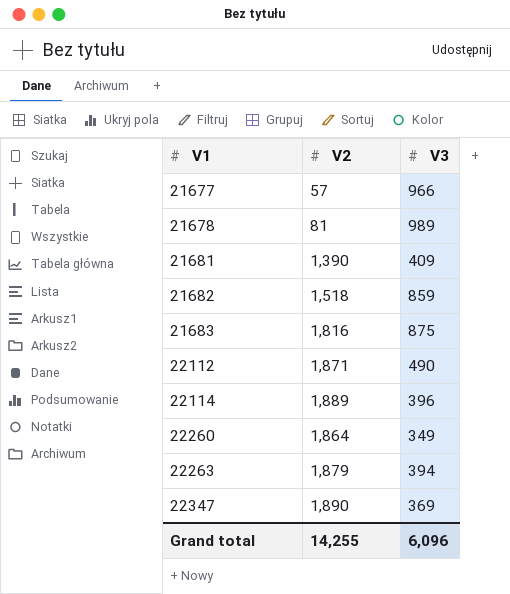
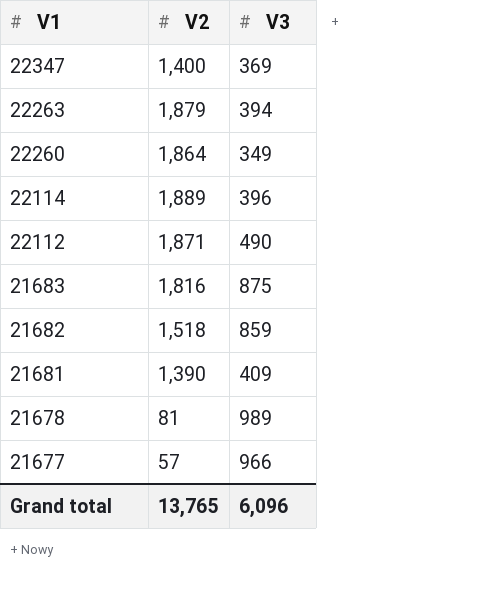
row order: V1 ascending -> V1 descending
22347 | V2: 1,890 -> 1,400
Grand total | V2: 14,255 -> 13,765

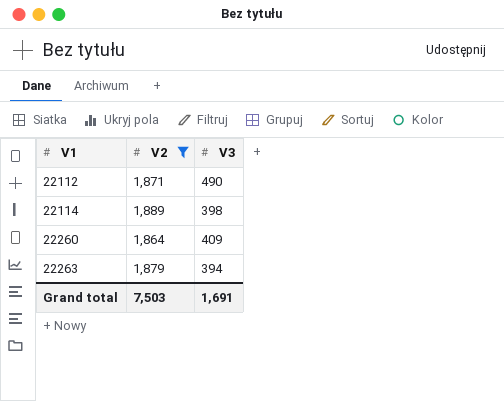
filter: none -> V2 >= 1,864
row order: V1 descending -> V1 ascending
22114 | V3: 396 -> 398
22260 | V3: 349 -> 409
Grand total | V2: 13,765 -> 7,503
Grand total | V3: 6,096 -> 1,691

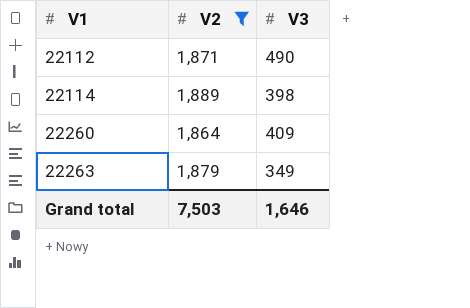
22263 | V3: 394 -> 349
Grand total | V3: 1,691 -> 1,646

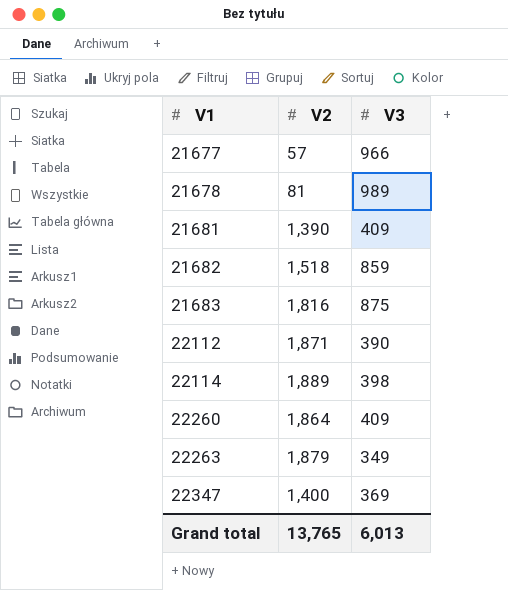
filter: V2 >= 1,864 -> none
22112 | V3: 490 -> 390
Grand total | V2: 7,503 -> 13,765
Grand total | V3: 1,646 -> 6,013

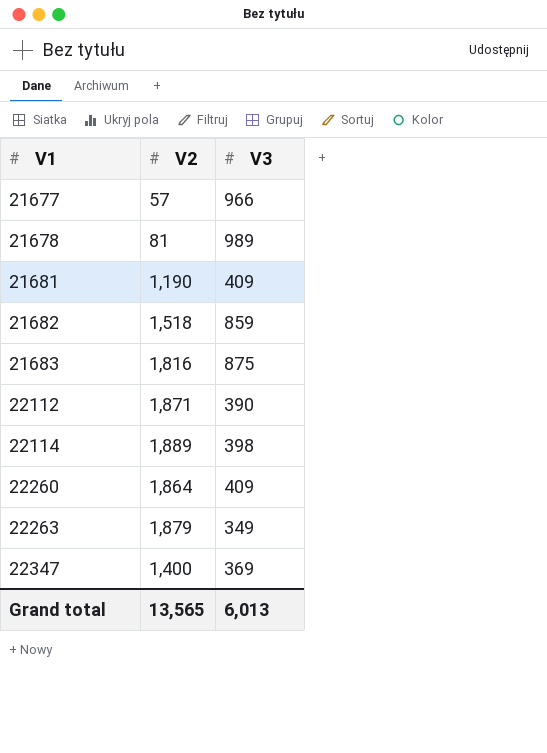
21681 | V2: 1,390 -> 1,190
Grand total | V2: 13,765 -> 13,565

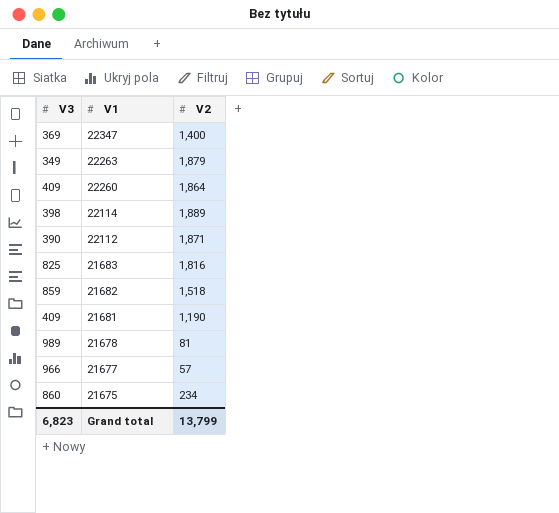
row order: V1 ascending -> V1 descending
column V3 | position: 3 -> 1
21683 | V3: 875 -> 825
row 21675: none -> 860 | 234
Grand total | V3: 6,013 -> 6,823
Grand total | V2: 13,565 -> 13,799

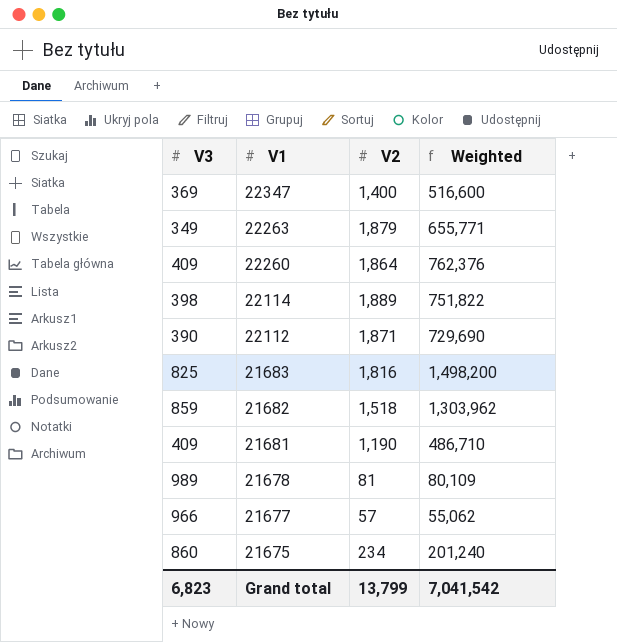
column Weighted | formula: none -> [V3] * [V2]

